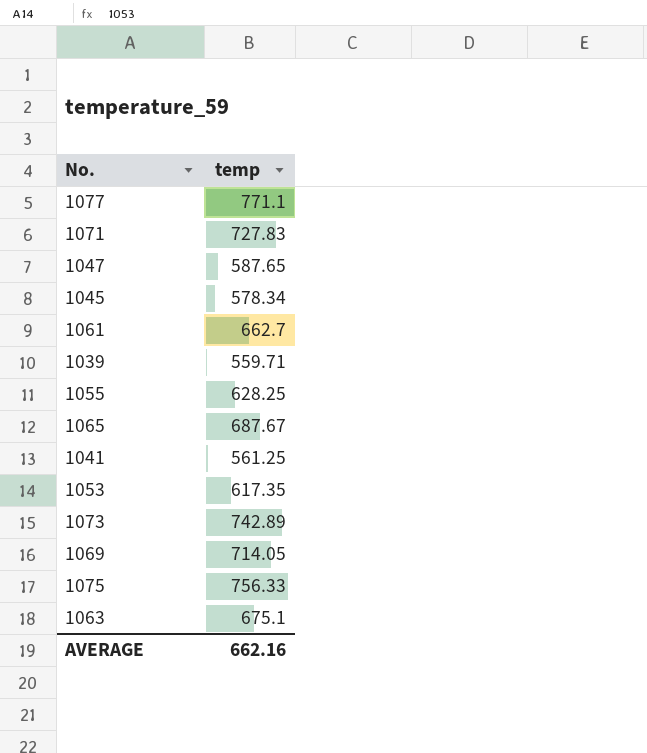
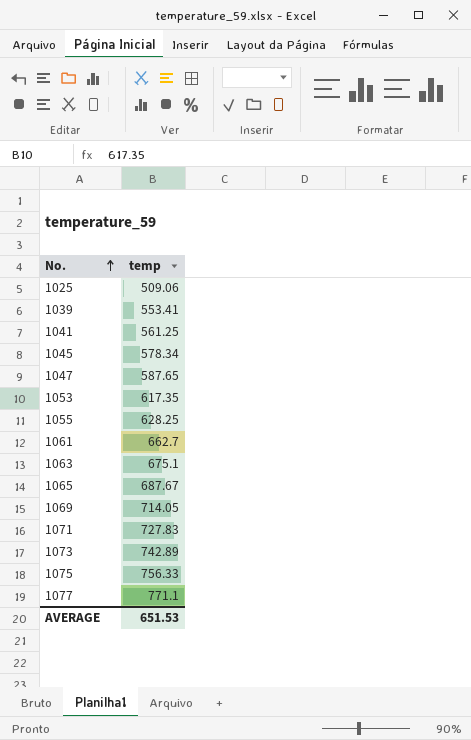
row order: none -> No. ascending
row 1025: none -> 509.06
1039 | temp: 559.71 -> 553.41
AVERAGE | temp: 662.16 -> 651.53

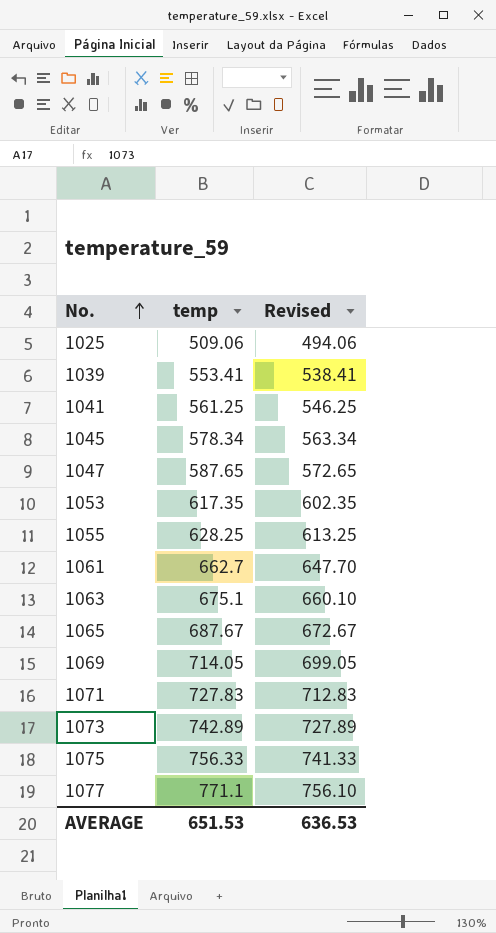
column Revised | formula: none -> [temp] - 15

